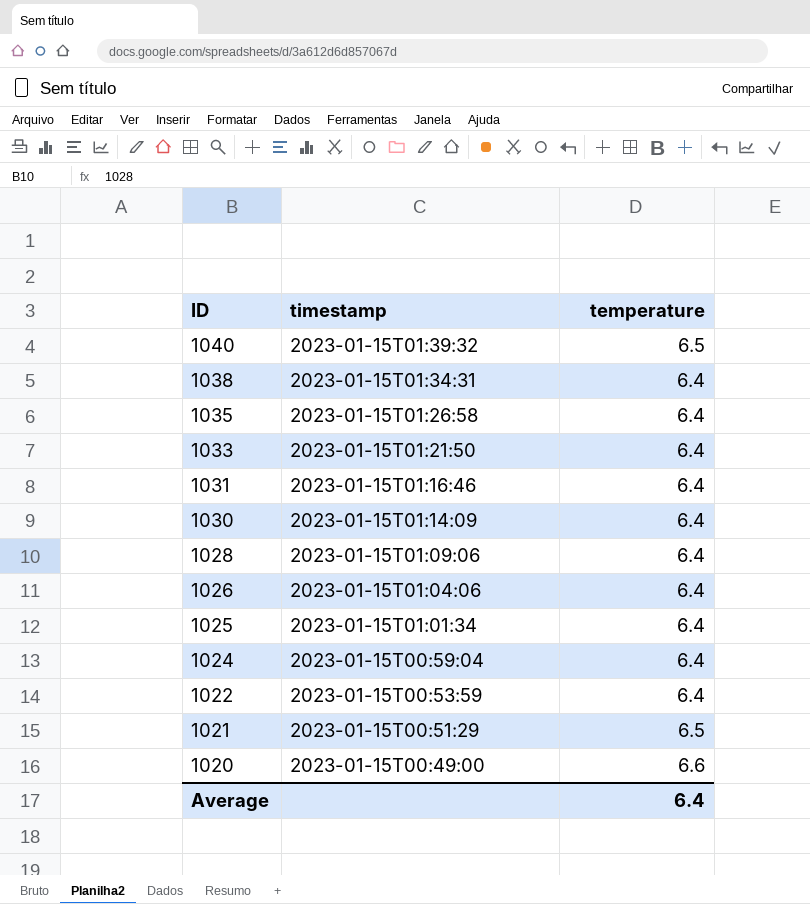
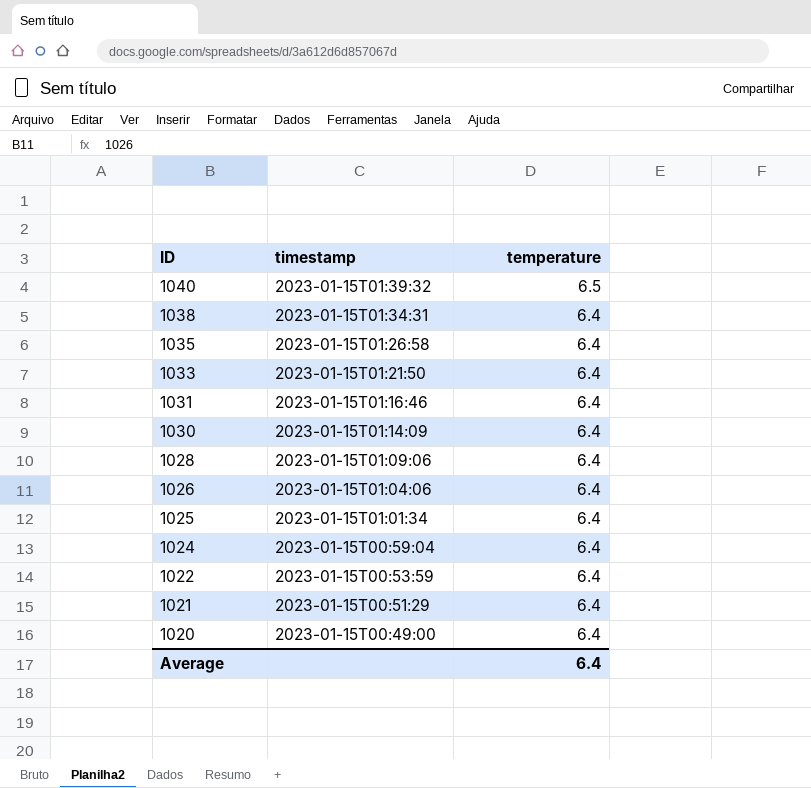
1021 | temperature: 6.5 -> 6.4
1020 | temperature: 6.6 -> 6.4

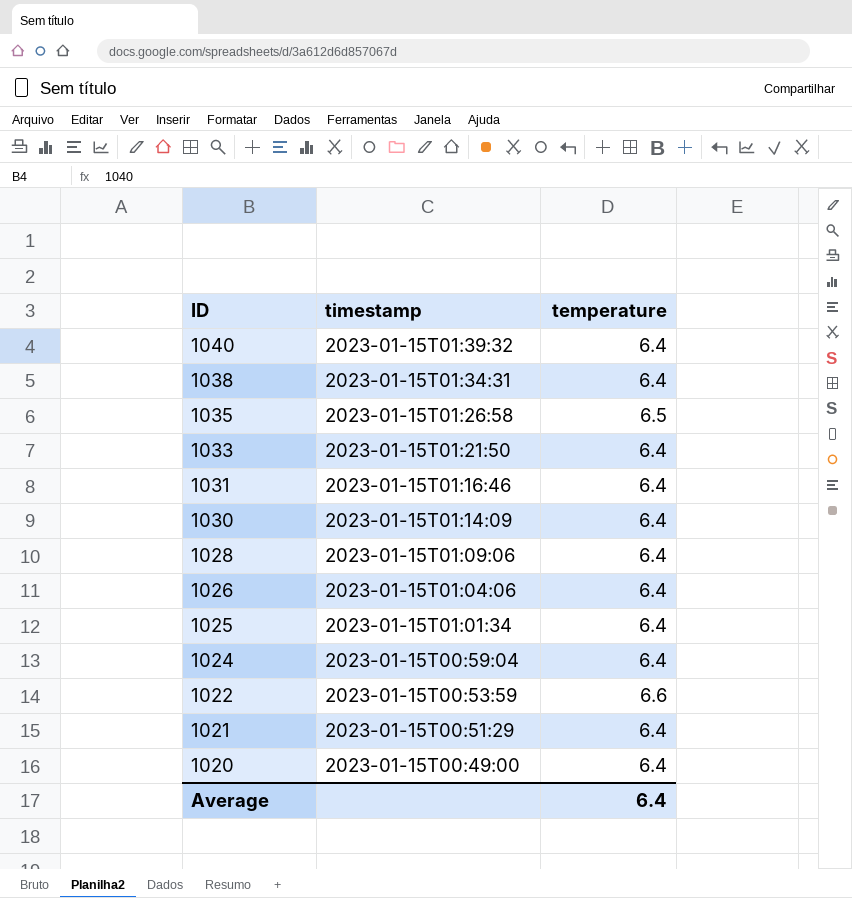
1040 | temperature: 6.5 -> 6.4
1035 | temperature: 6.4 -> 6.5
1022 | temperature: 6.4 -> 6.6

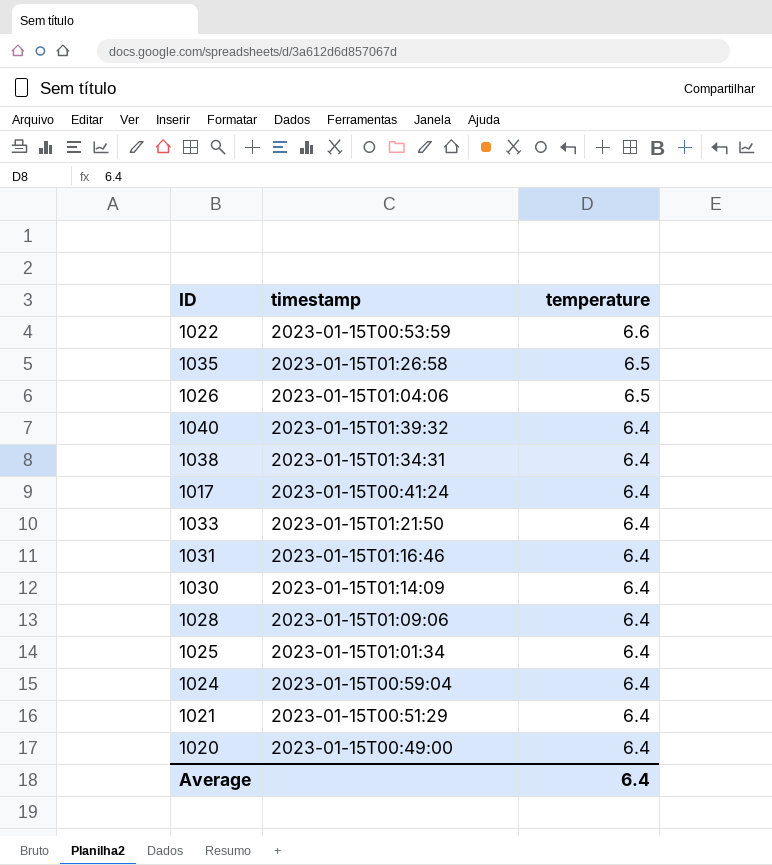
row order: ID descending -> temperature descending
1026 | temperature: 6.4 -> 6.5
row 1017: none -> 2023-01-15T00:41:24 | 6.4

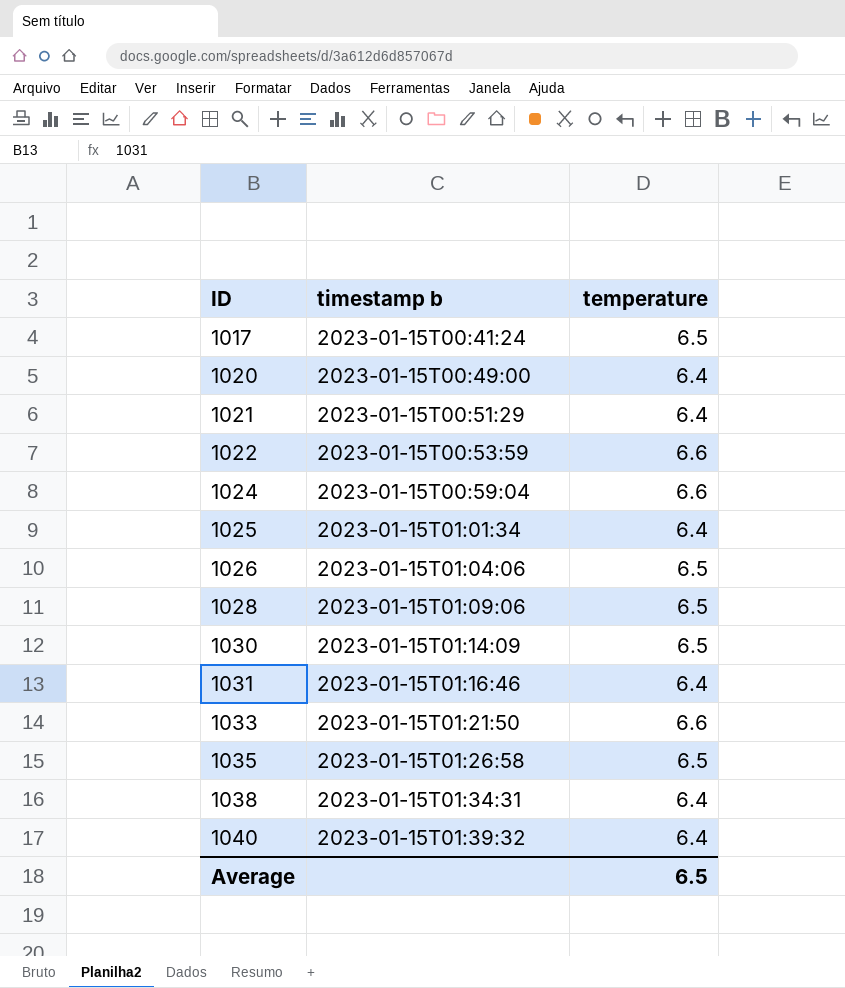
row order: temperature descending -> ID ascending
column name: timestamp -> timestamp b
1017 | temperature: 6.4 -> 6.5
1024 | temperature: 6.4 -> 6.6
1028 | temperature: 6.4 -> 6.5
1030 | temperature: 6.4 -> 6.5
1033 | temperature: 6.4 -> 6.6
Average | temperature: 6.4 -> 6.5

